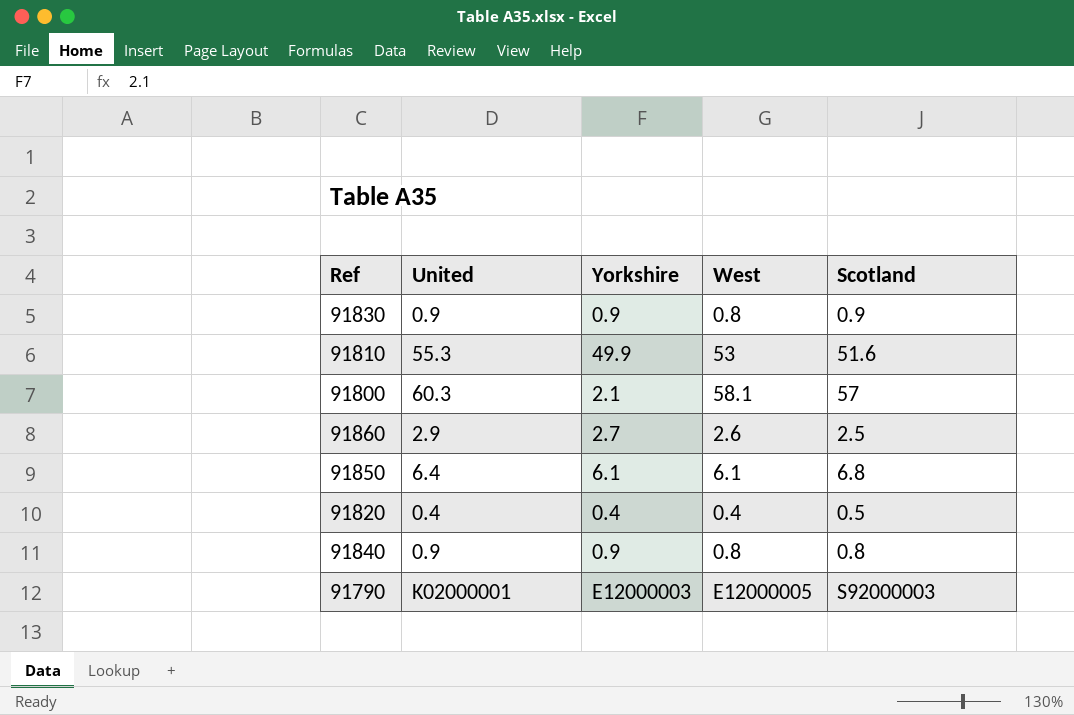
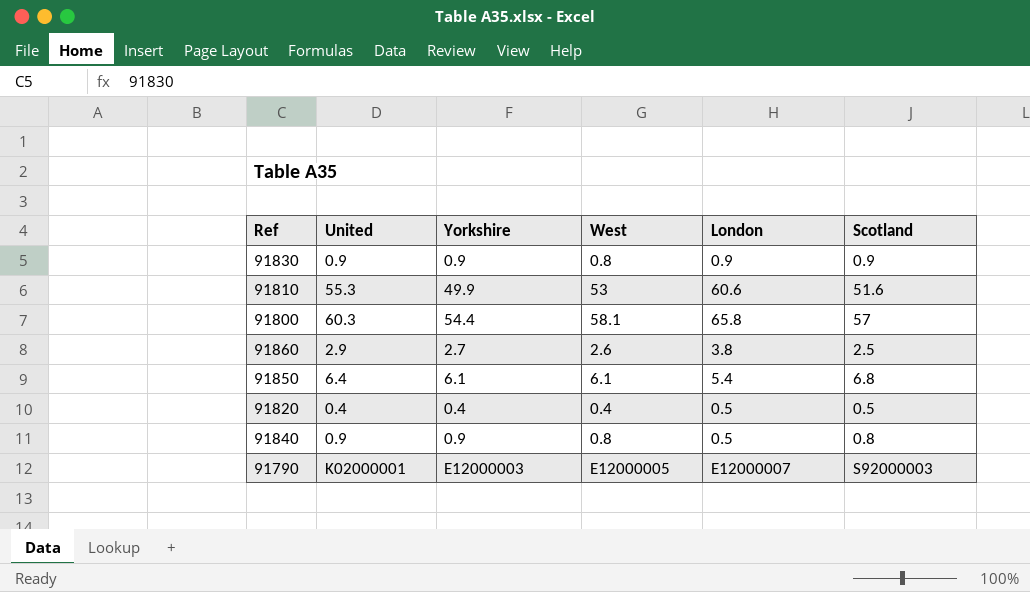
column London | position: none -> 5
91800 | Yorkshire: 2.1 -> 54.4

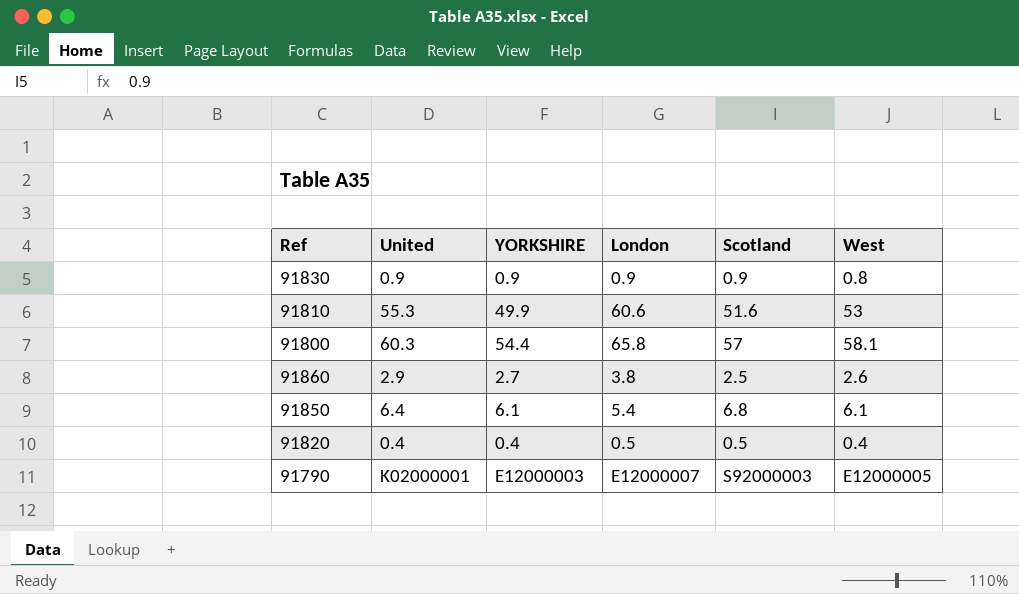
column name: Yorkshire -> YORKSHIRE
column West | position: 4 -> 6
row 91840: 0.9 | 0.9 | 0.8 | 0.5 | 0.8 -> none

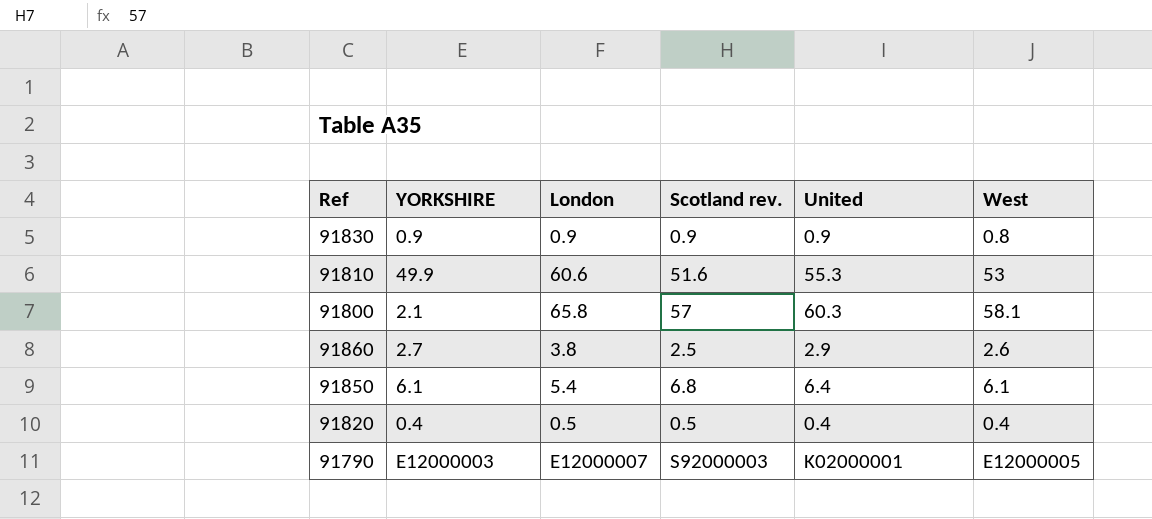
column name: Scotland -> Scotland rev.
column United | position: 2 -> 5
91800 | YORKSHIRE: 54.4 -> 2.1

